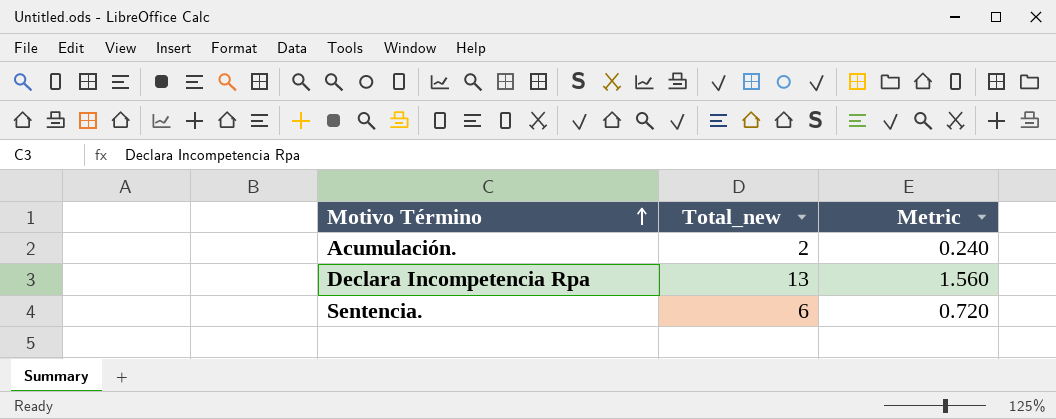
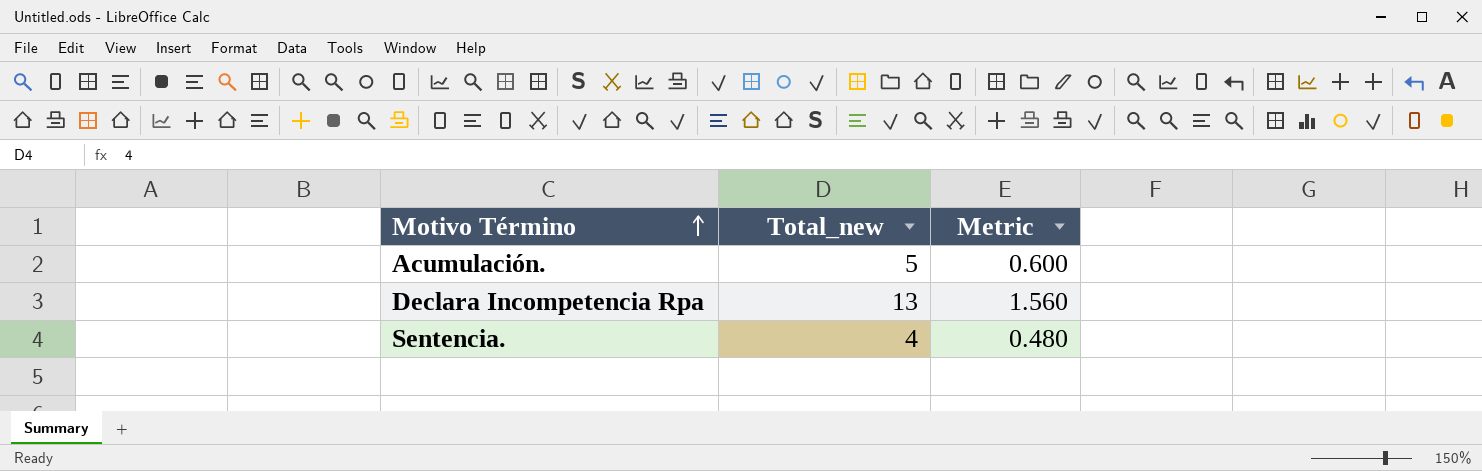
Acumulación. | Total_new: 2 -> 5
Acumulación. | Metric: 0.240 -> 0.600
Sentencia. | Total_new: 6 -> 4
Sentencia. | Metric: 0.720 -> 0.480

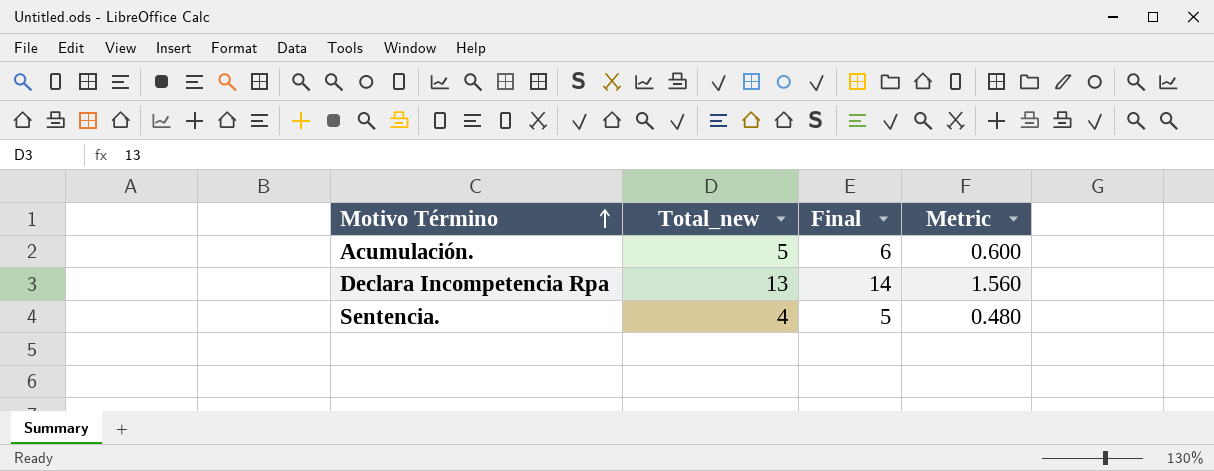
column Final | formula: none -> [Total_new] + 1

